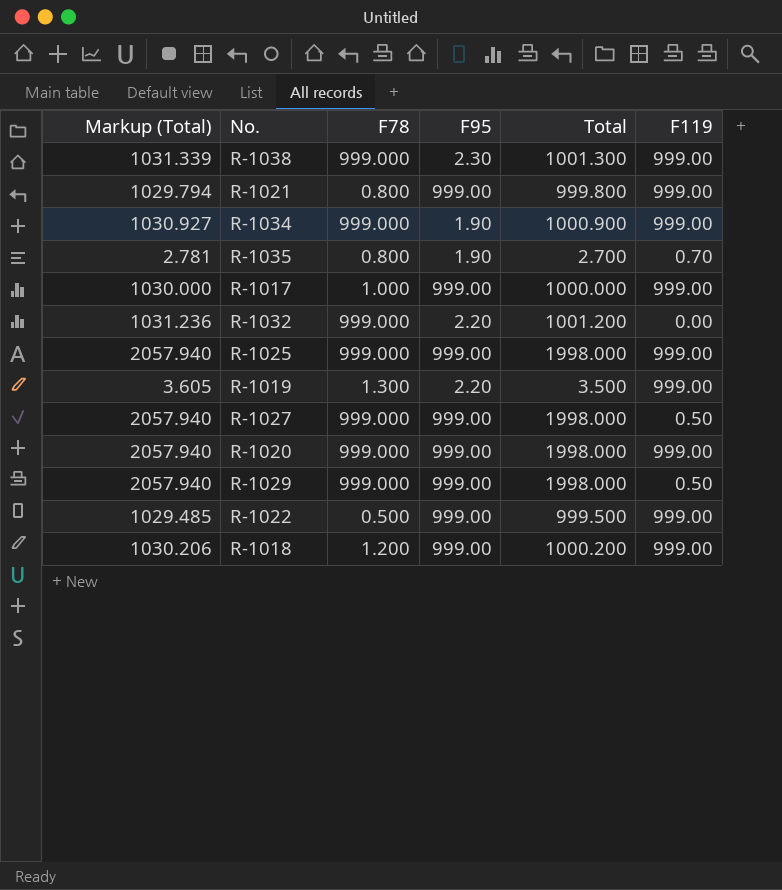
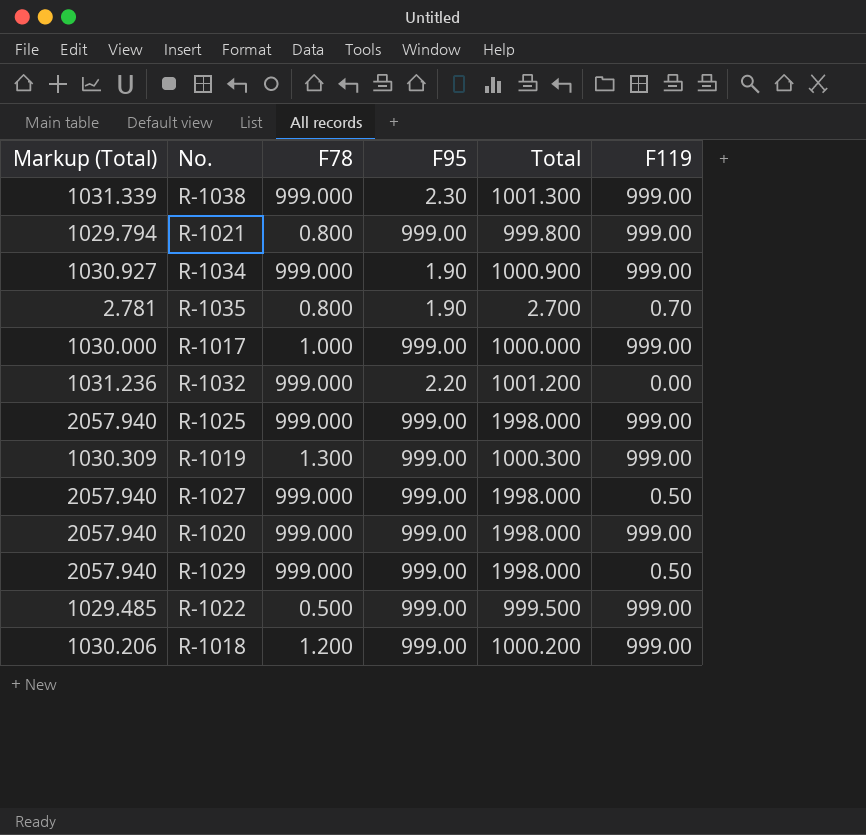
R-1019 | Markup (Total): 3.605 -> 1030.309
R-1019 | F95: 2.20 -> 999.00
R-1019 | Total: 3.500 -> 1000.300

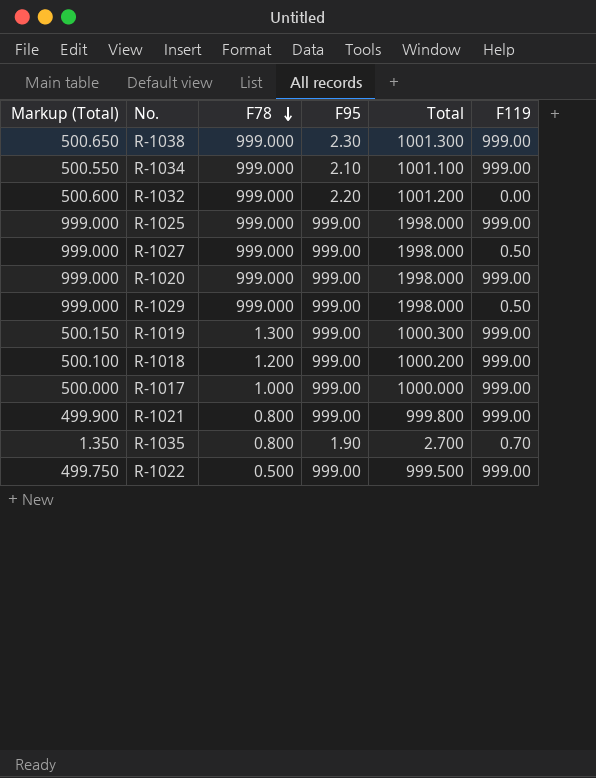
row order: none -> F78 descending
column Markup (Total) | formula: [Total] * 1.03 -> [Total] * 0.5
R-1034 | F95: 1.90 -> 2.10
R-1034 | Total: 1000.900 -> 1001.100

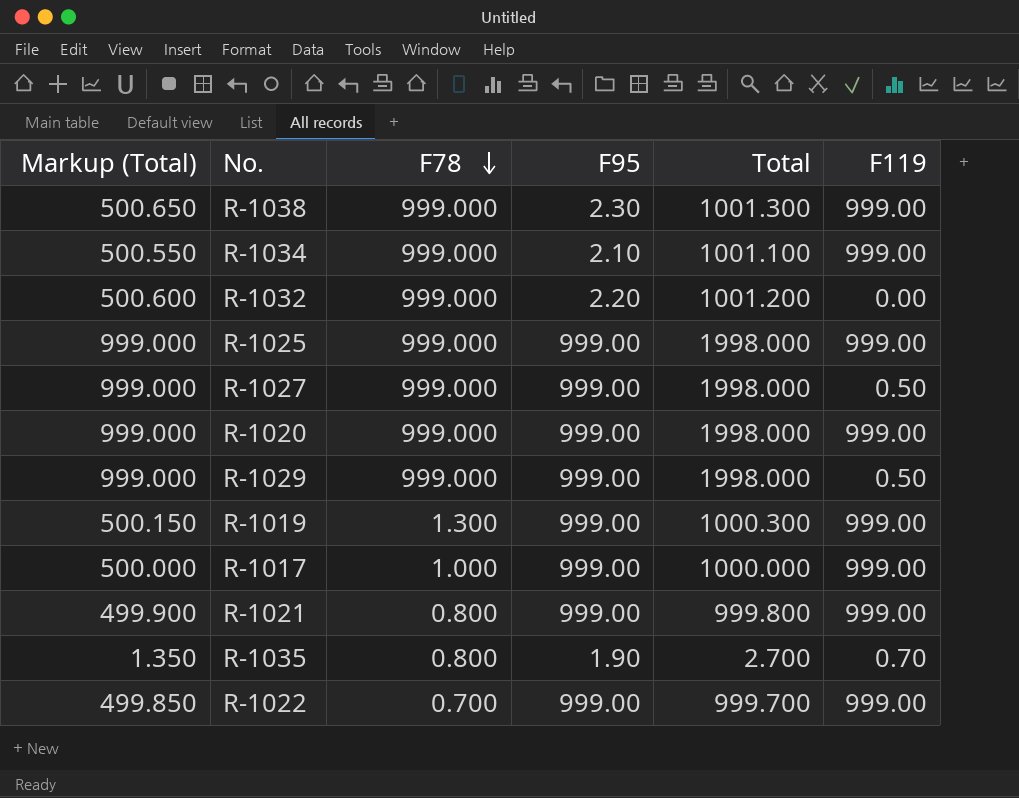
row R-1018: 500.100 | 1.200 | 999.00 | 1000.200 | 999.00 -> none
R-1022 | Markup (Total): 499.750 -> 499.850
R-1022 | F78: 0.500 -> 0.700
R-1022 | Total: 999.500 -> 999.700

